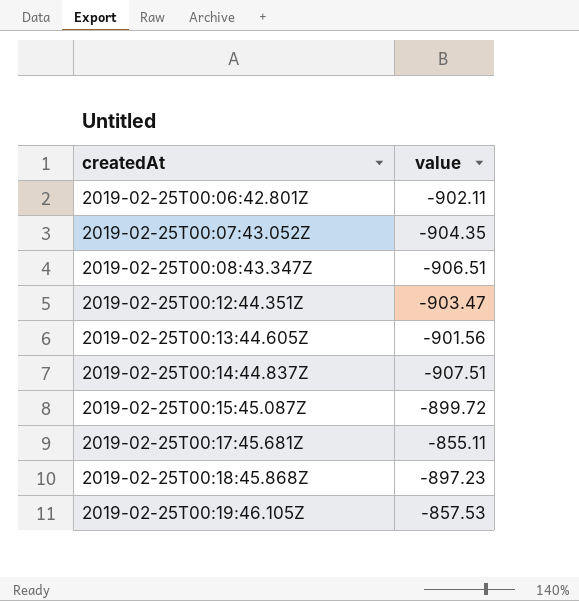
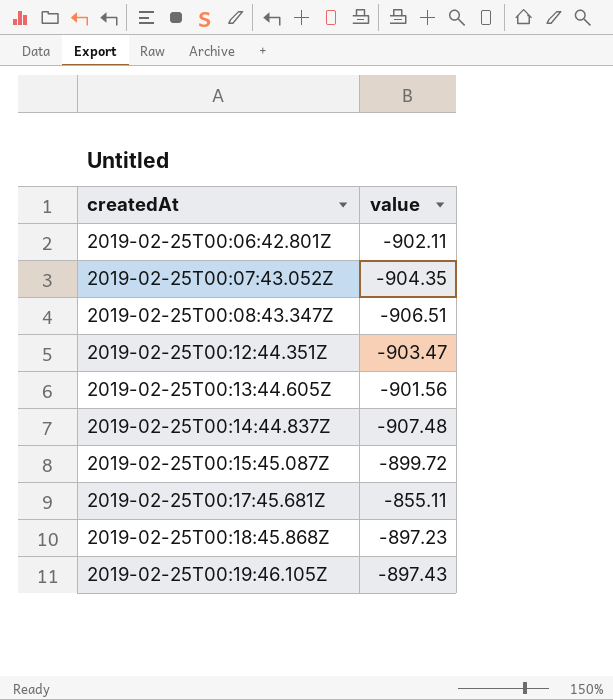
2019-02-25T00:14:44.837Z | value: -907.51 -> -907.48
2019-02-25T00:19:46.105Z | value: -857.53 -> -897.43

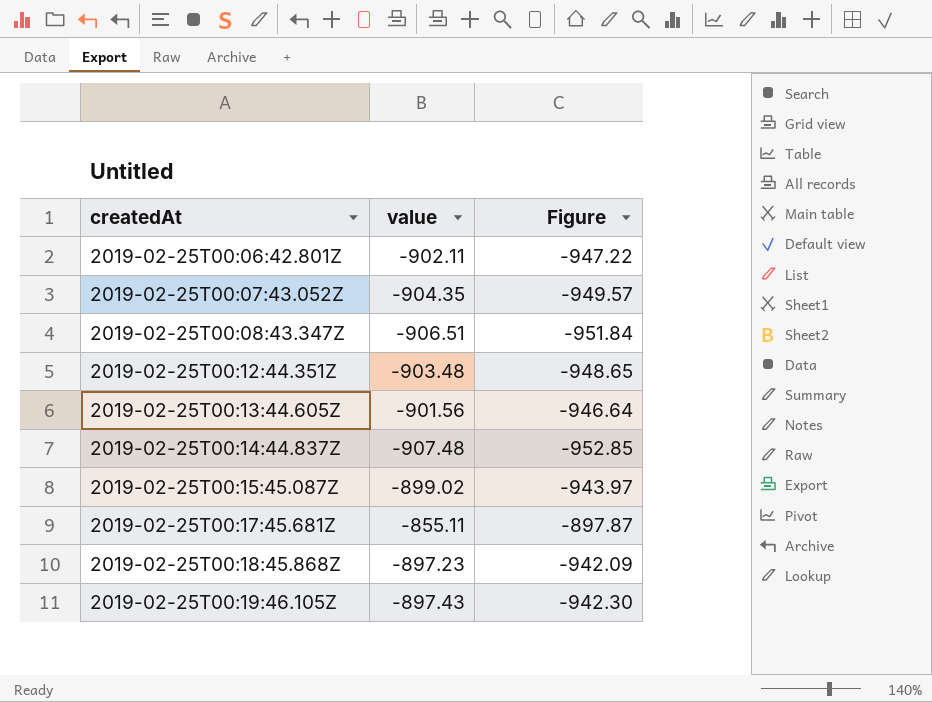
column Figure | formula: none -> [value] * 1.05
2019-02-25T00:12:44.351Z | value: -903.47 -> -903.48
2019-02-25T00:15:45.087Z | value: -899.72 -> -899.02

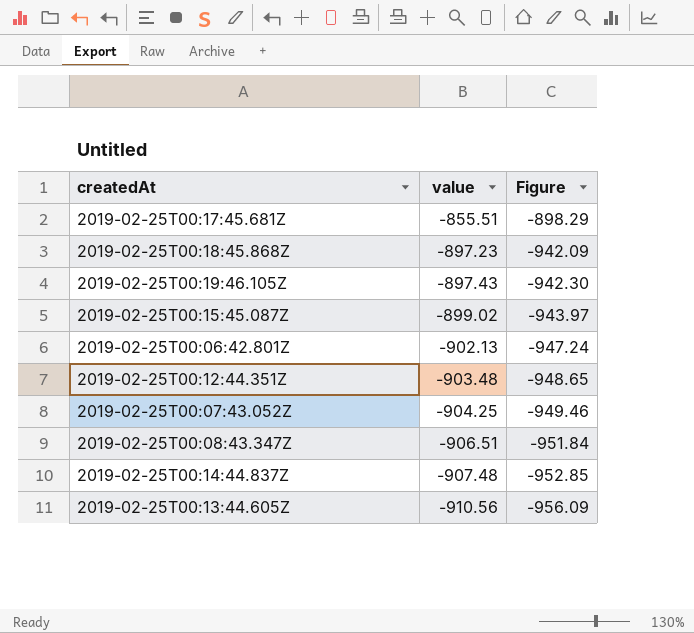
row order: createdAt ascending -> value descending
2019-02-25T00:17:45.681Z | value: -855.11 -> -855.51
2019-02-25T00:17:45.681Z | Figure: -897.87 -> -898.29
2019-02-25T00:06:42.801Z | value: -902.11 -> -902.13
2019-02-25T00:06:42.801Z | Figure: -947.22 -> -947.24
2019-02-25T00:07:43.052Z | value: -904.35 -> -904.25
2019-02-25T00:07:43.052Z | Figure: -949.57 -> -949.46
2019-02-25T00:13:44.605Z | value: -901.56 -> -910.56
2019-02-25T00:13:44.605Z | Figure: -946.64 -> -956.09

